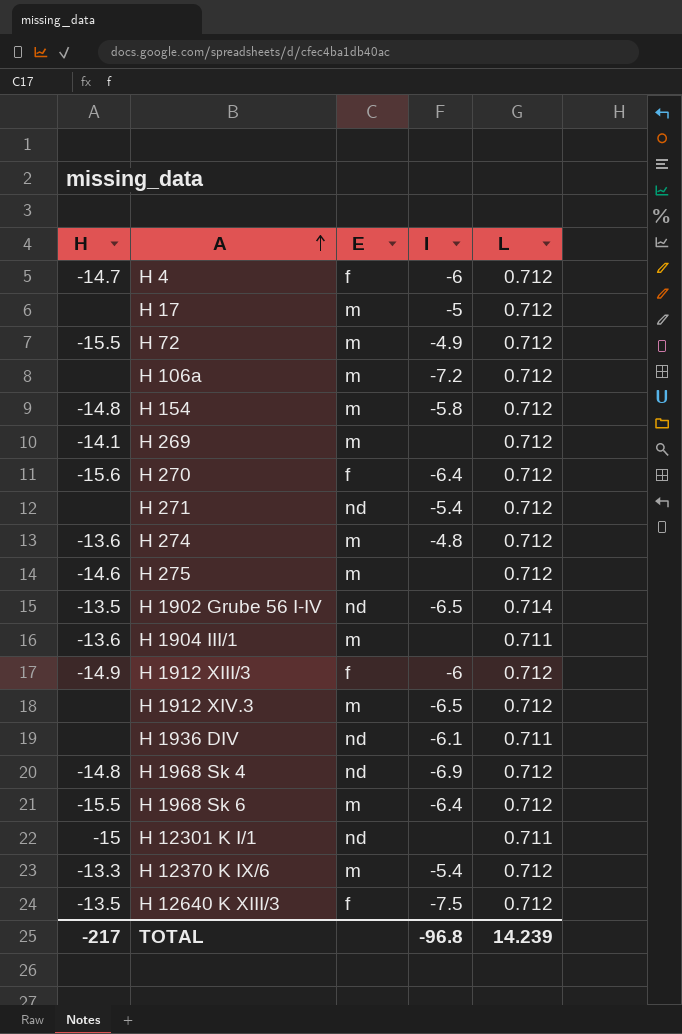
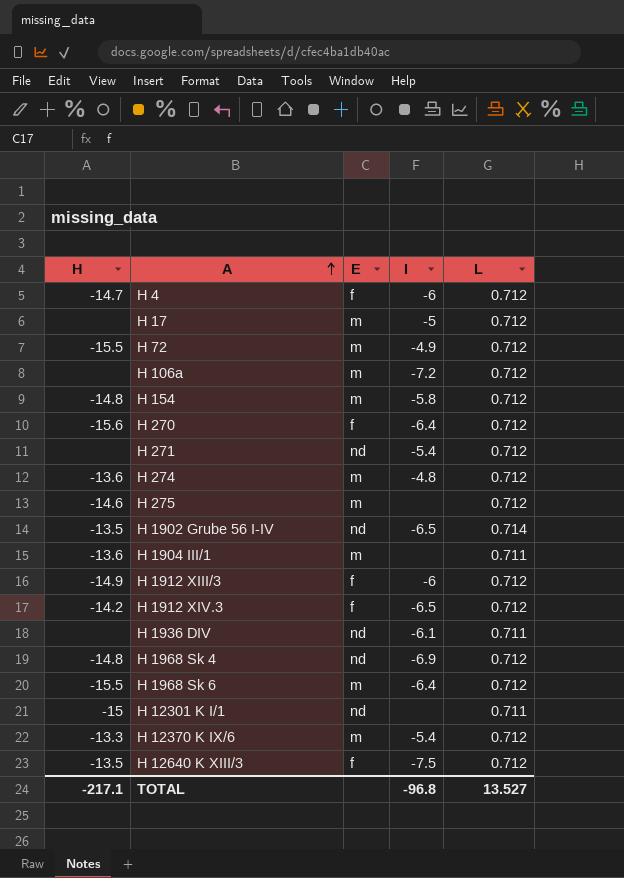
row H 269: -14.1 | m | none | 0.712 -> none
H 1912 XIV.3 | H: none -> -14.2
H 1912 XIV.3 | E: m -> f
TOTAL | H: -217 -> -217.1
TOTAL | L: 14.239 -> 13.527

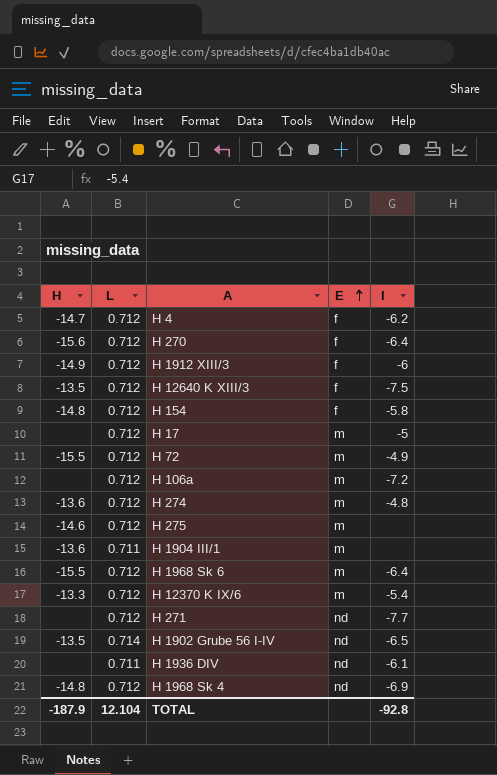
row order: A ascending -> E ascending
column L | position: 5 -> 2
row H 1912 XIV.3: -14.2 | f | -6.5 | 0.712 -> none
row H 12301 K I/1: -15 | nd | none | 0.711 -> none
H 4 | I: -6 -> -6.2
H 154 | E: m -> f
H 271 | I: -5.4 -> -7.7
TOTAL | H: -217.1 -> -187.9
TOTAL | L: 13.527 -> 12.104
TOTAL | I: -96.8 -> -92.8

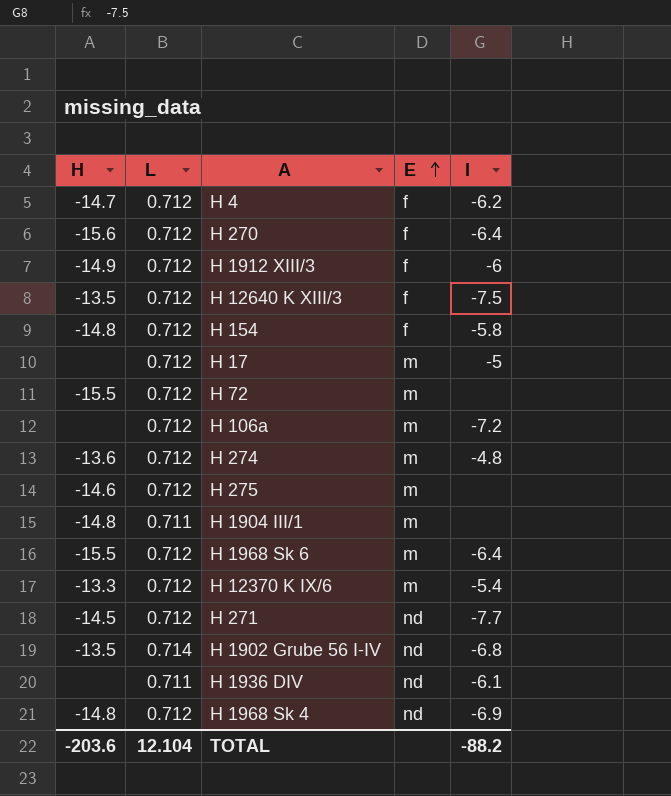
H 72 | I: -4.9 -> none
H 1904 III/1 | H: -13.6 -> -14.8
H 271 | H: none -> -14.5
H 1902 Grube 56 I-IV | I: -6.5 -> -6.8
TOTAL | H: -187.9 -> -203.6
TOTAL | I: -92.8 -> -88.2

